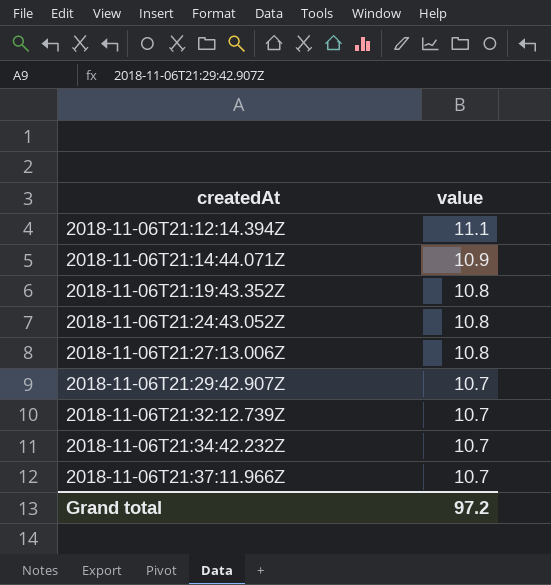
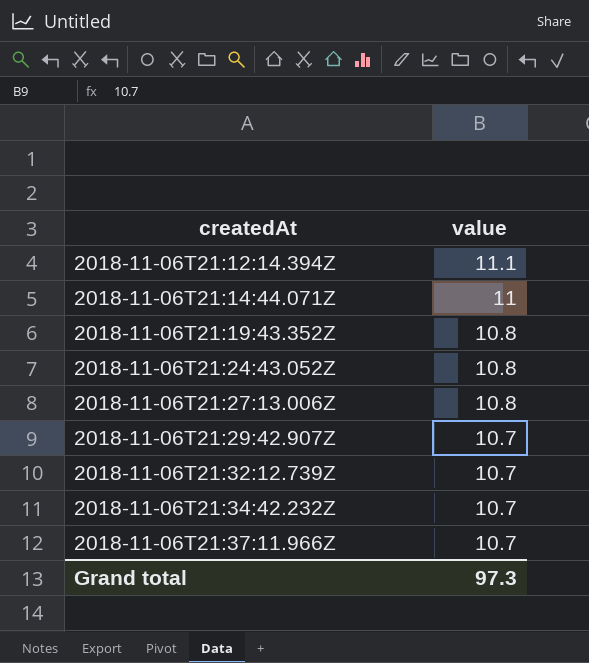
2018-11-06T21:14:44.071Z | value: 10.9 -> 11
Grand total | value: 97.2 -> 97.3

